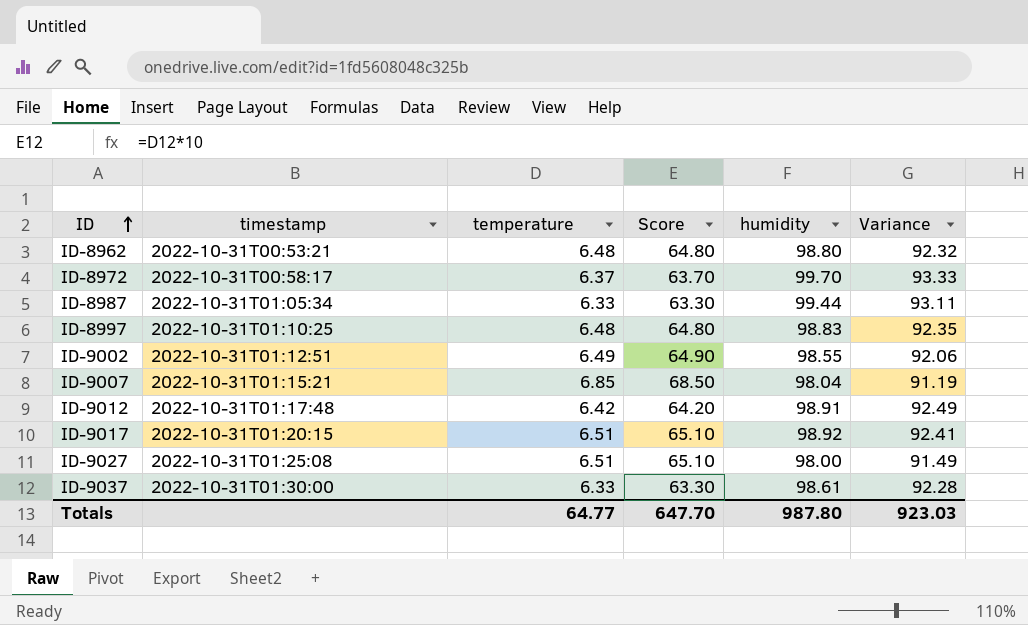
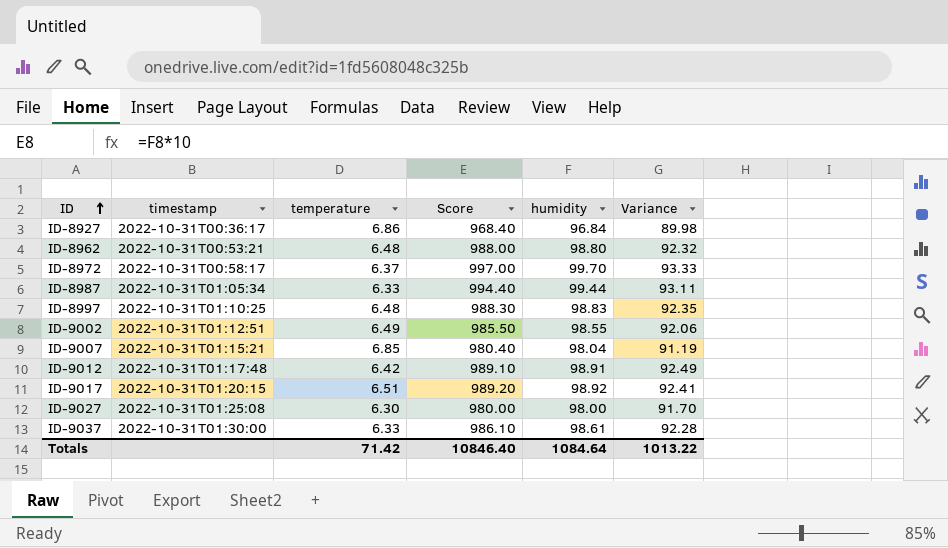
column Score | formula: [temperature] * 10 -> [humidity] * 10
row ID-8927: none -> 2022-10-31T00:36:17 | 6.86 | 968.40 | 96.84 | 89.98
ID-9027 | temperature: 6.51 -> 6.30
ID-9027 | Variance: 91.49 -> 91.70
Totals | temperature: 64.77 -> 71.42
Totals | Score: 647.70 -> 10846.40
Totals | humidity: 987.80 -> 1084.64
Totals | Variance: 923.03 -> 1013.22

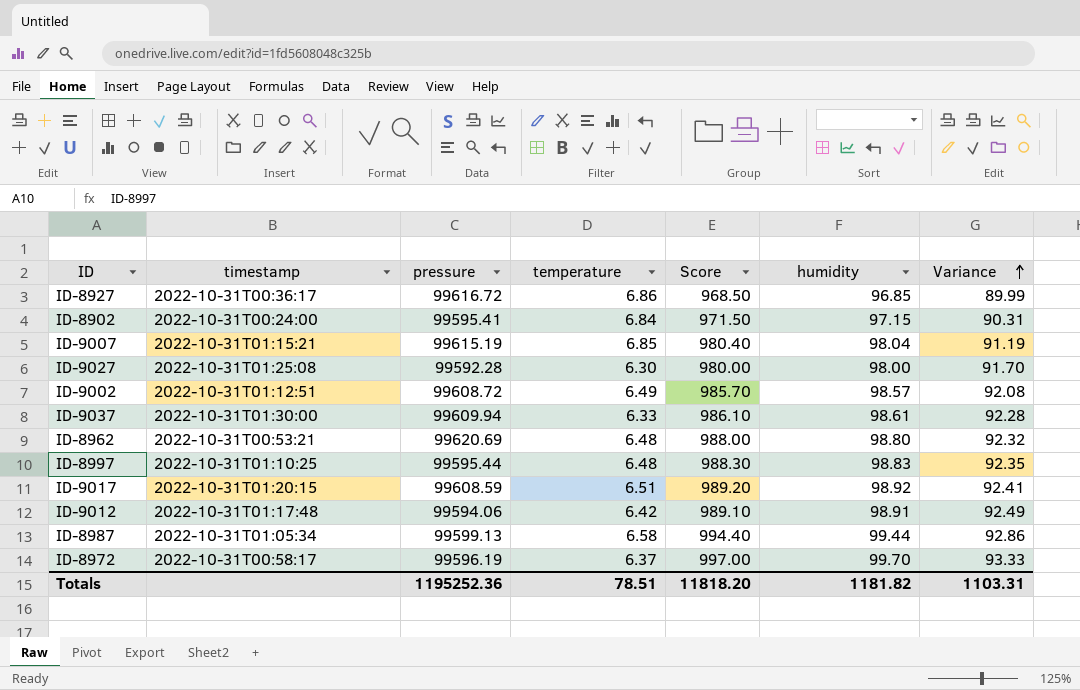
row order: ID ascending -> Variance ascending
column pressure | position: none -> 3
ID-8927 | Score: 968.40 -> 968.50
ID-8927 | humidity: 96.84 -> 96.85
ID-8927 | Variance: 89.98 -> 89.99
row ID-8902: none -> 2022-10-31T00:24:00 | 99595.41 | 6.84 | 971.50 | 97.15 | 90.31
ID-9002 | Score: 985.50 -> 985.70
ID-9002 | humidity: 98.55 -> 98.57
ID-9002 | Variance: 92.06 -> 92.08
ID-8987 | temperature: 6.33 -> 6.58
ID-8987 | Variance: 93.11 -> 92.86
Totals | temperature: 71.42 -> 78.51
Totals | Score: 10846.40 -> 11818.20
Totals | humidity: 1084.64 -> 1181.82
Totals | Variance: 1013.22 -> 1103.31

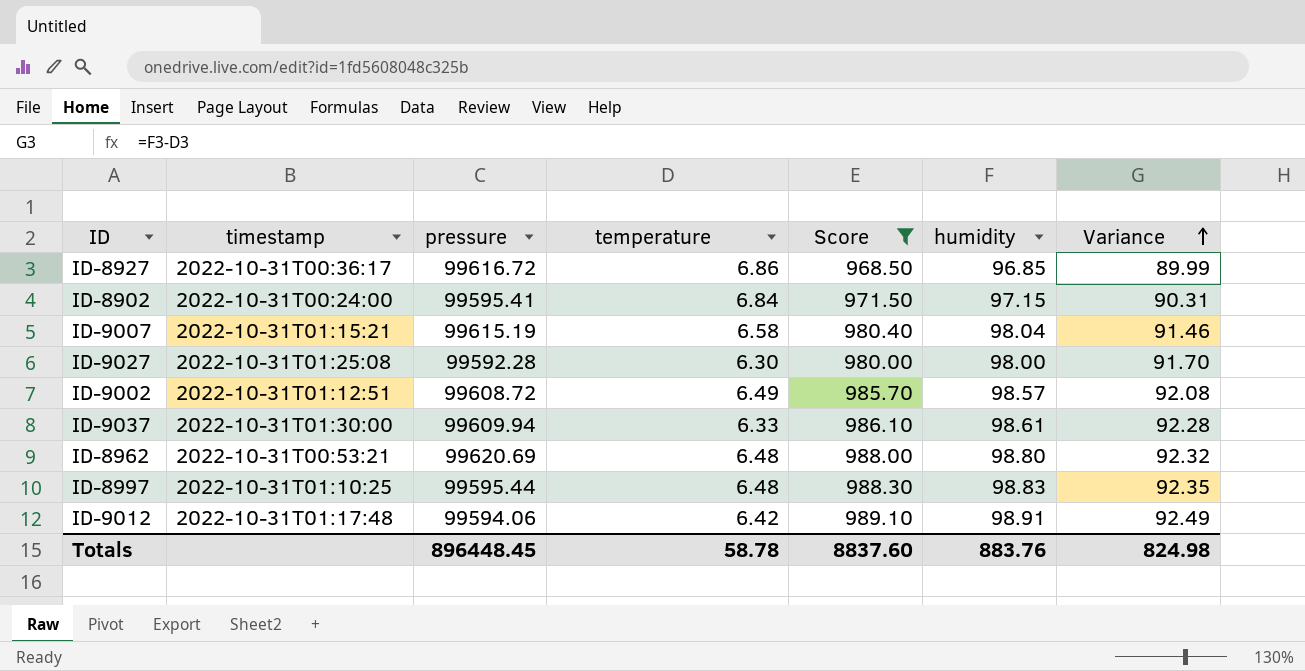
filter: none -> Score <= 989.10
ID-9007 | temperature: 6.85 -> 6.58
ID-9007 | Variance: 91.19 -> 91.46
Totals | pressure: 1195252.36 -> 896448.45
Totals | temperature: 78.51 -> 58.78
Totals | Score: 11818.20 -> 8837.60
Totals | humidity: 1181.82 -> 883.76
Totals | Variance: 1103.31 -> 824.98

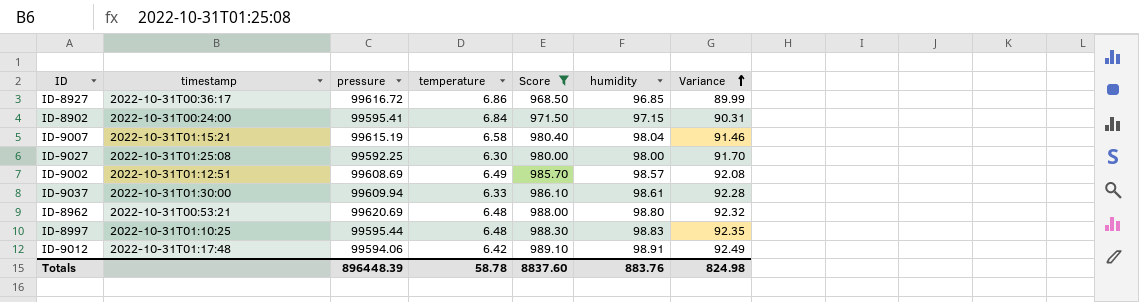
ID-9027 | pressure: 99592.28 -> 99592.25
ID-9002 | pressure: 99608.72 -> 99608.69
Totals | pressure: 896448.45 -> 896448.39

